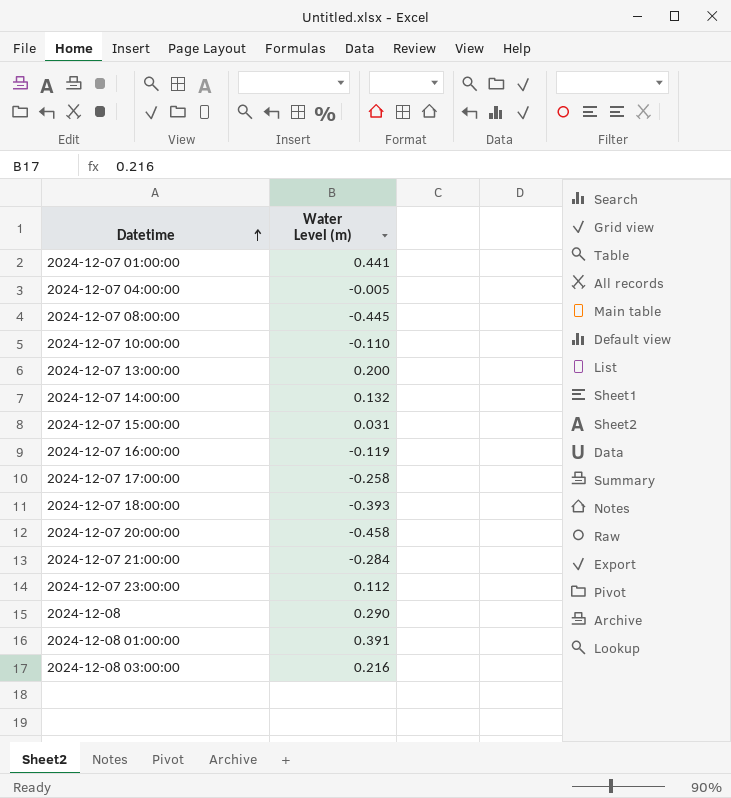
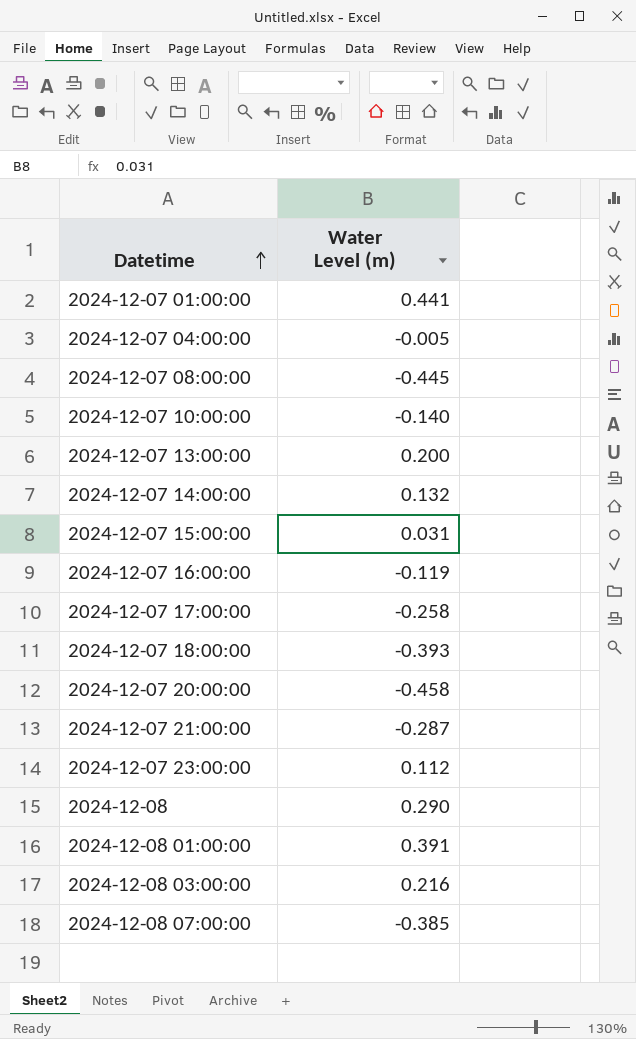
2024-12-07 10:00:00 | Water Level (m): -0.110 -> -0.140
2024-12-07 21:00:00 | Water Level (m): -0.284 -> -0.287
row 2024-12-08 07:00:00: none -> -0.385

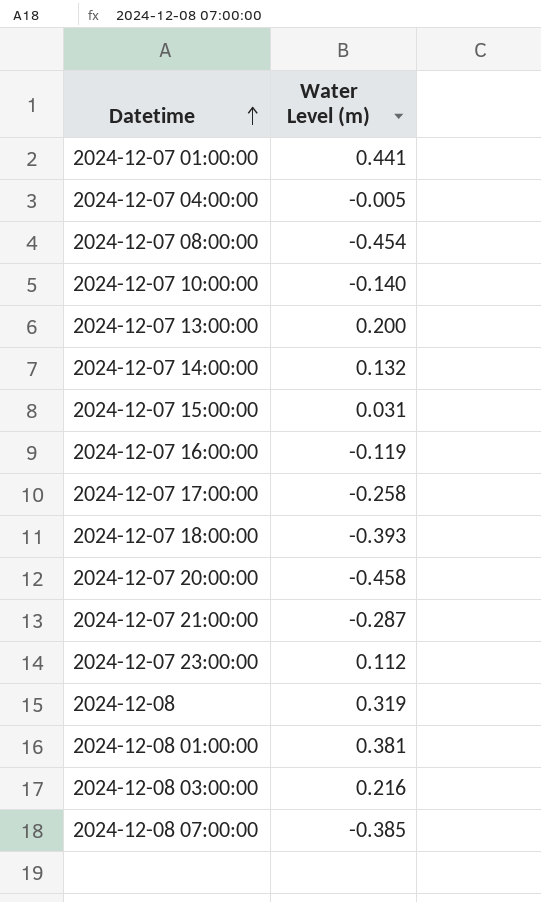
2024-12-07 08:00:00 | Water Level (m): -0.445 -> -0.454
2024-12-08 | Water Level (m): 0.290 -> 0.319
2024-12-08 01:00:00 | Water Level (m): 0.391 -> 0.381

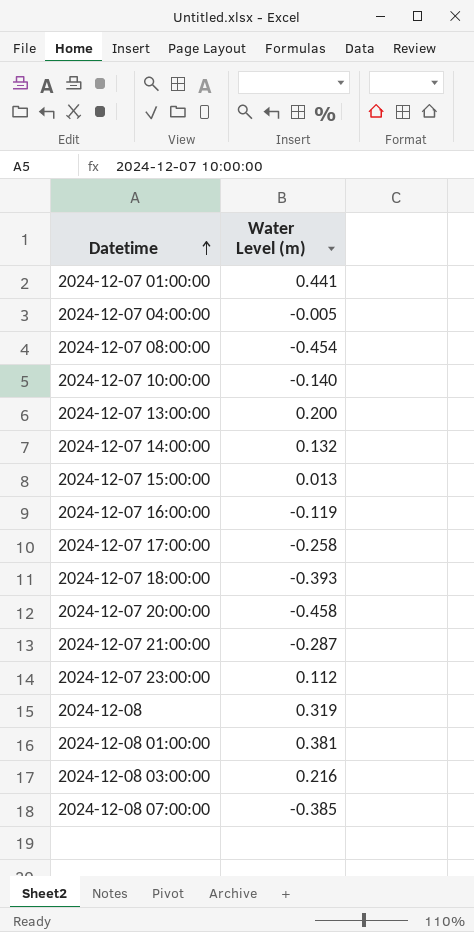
2024-12-07 15:00:00 | Water Level (m): 0.031 -> 0.013

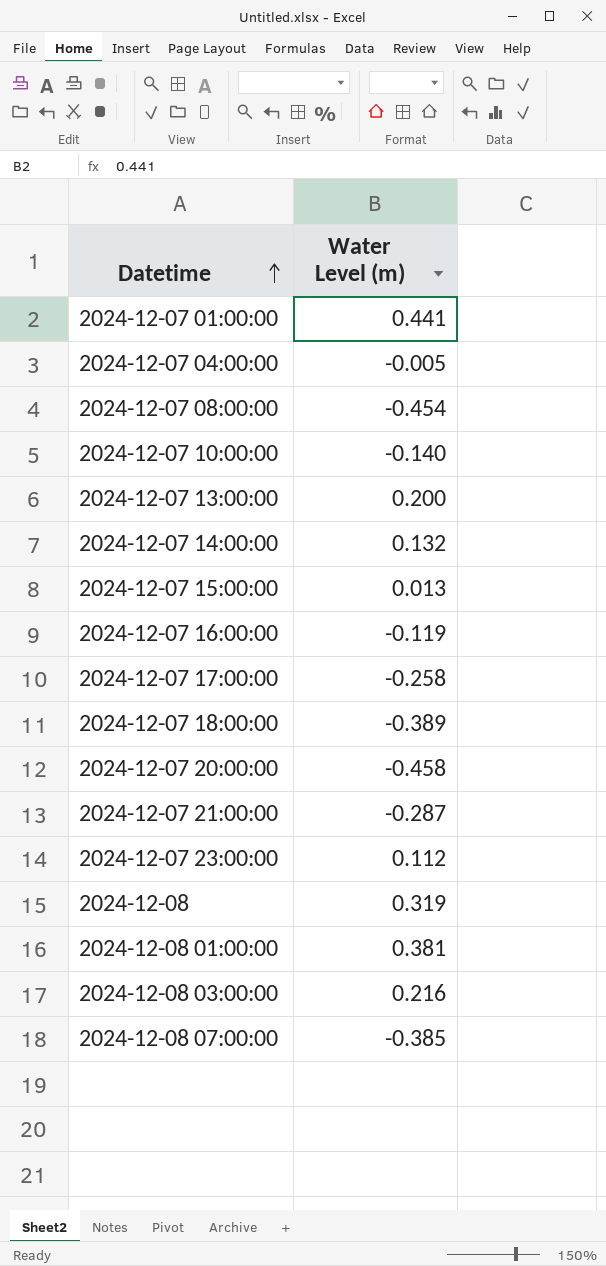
2024-12-07 18:00:00 | Water Level (m): -0.393 -> -0.389

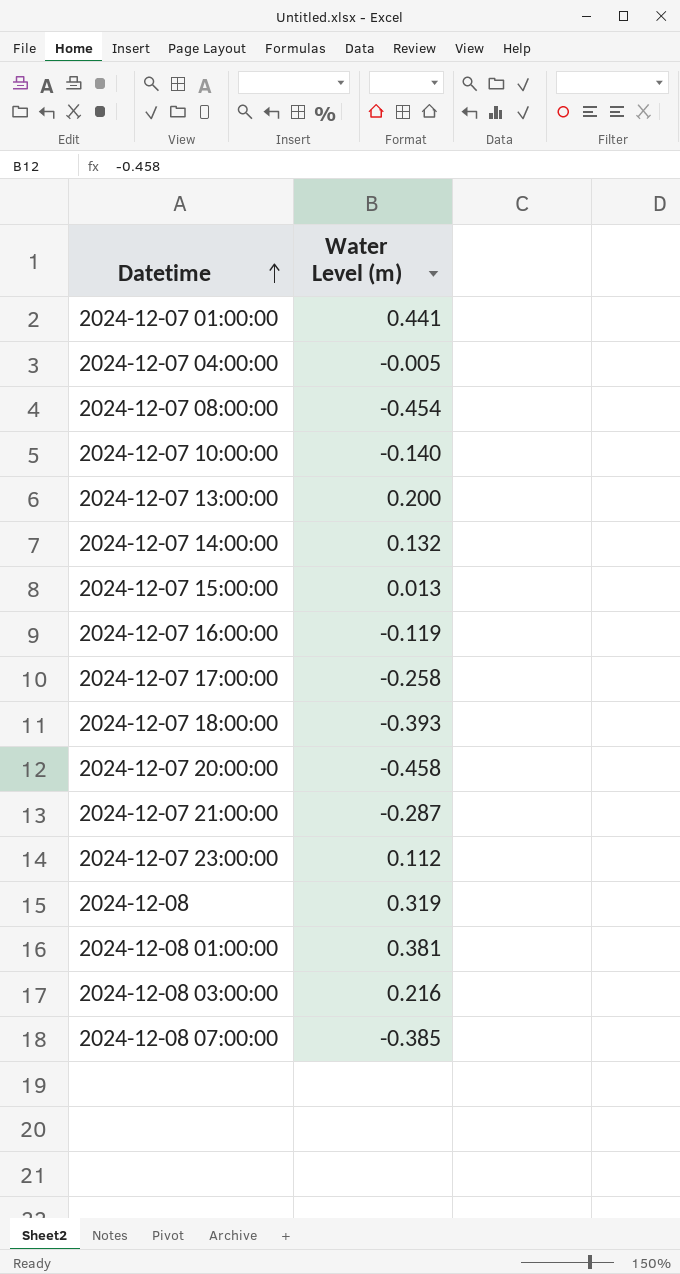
2024-12-07 18:00:00 | Water Level (m): -0.389 -> -0.393

